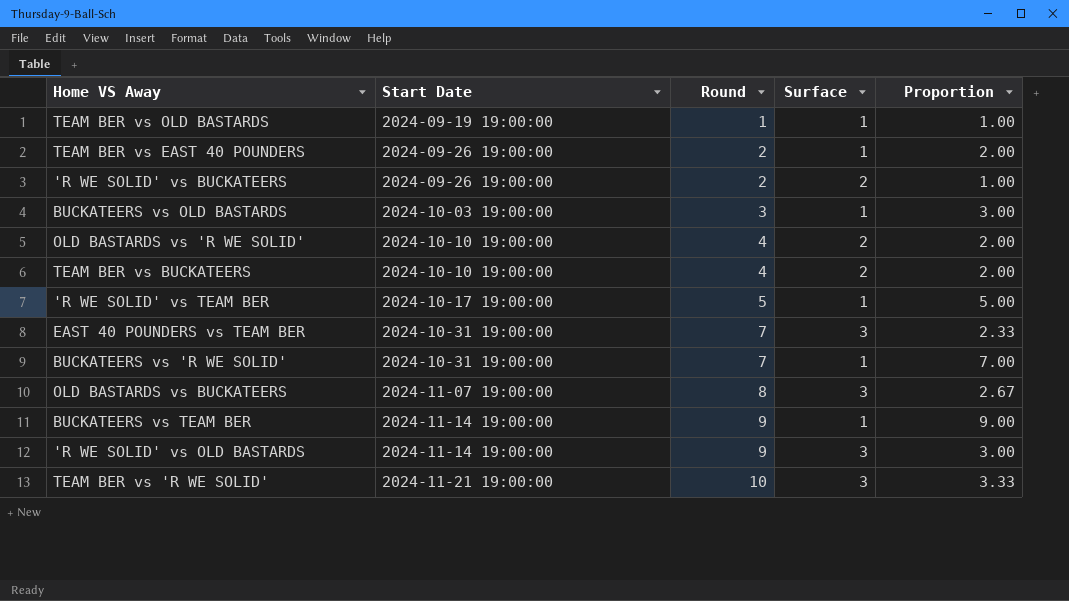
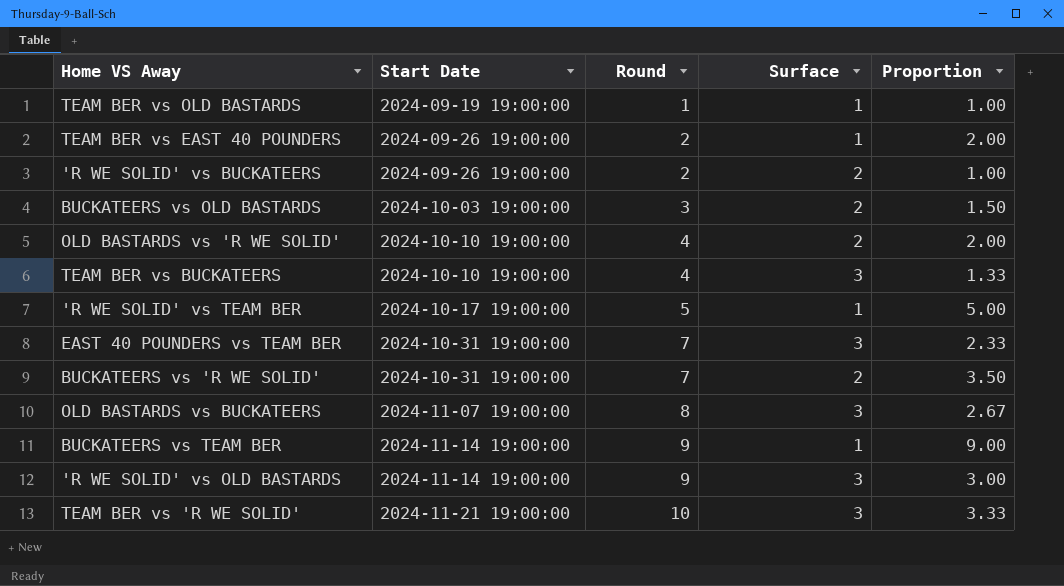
BUCKATEERS vs OLD BASTARDS | Surface: 1 -> 2
BUCKATEERS vs OLD BASTARDS | Proportion: 3.00 -> 1.50
TEAM BER vs BUCKATEERS | Surface: 2 -> 3
TEAM BER vs BUCKATEERS | Proportion: 2.00 -> 1.33
BUCKATEERS vs 'R WE SOLID' | Surface: 1 -> 2
BUCKATEERS vs 'R WE SOLID' | Proportion: 7.00 -> 3.50

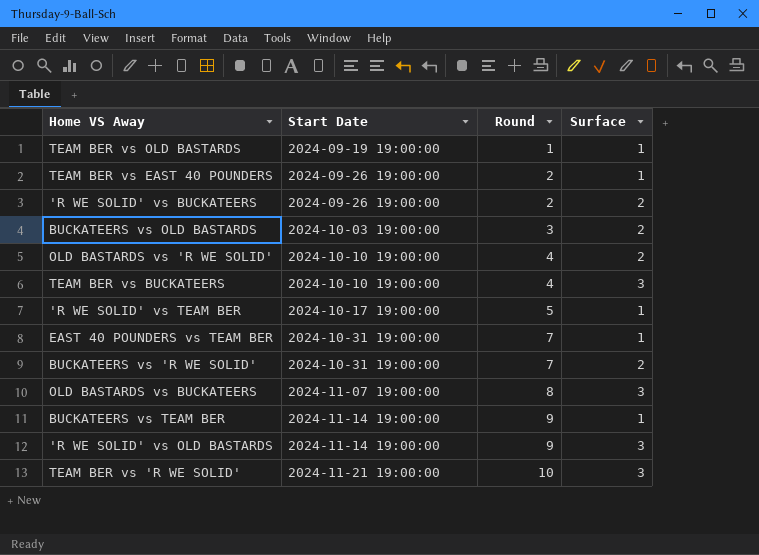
column Proportion | formula: [Round] / [Surface] -> none
EAST 40 POUNDERS vs TEAM BER | Surface: 3 -> 1

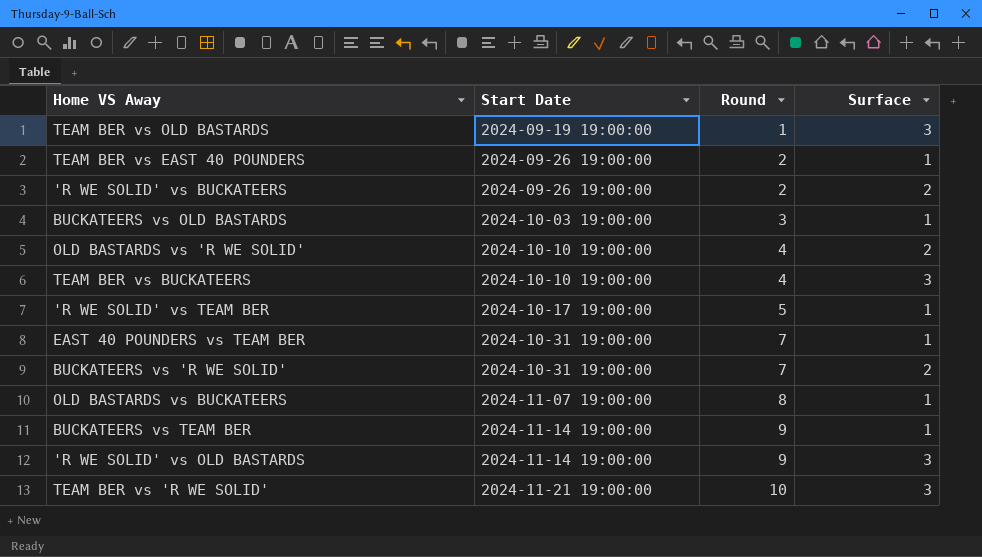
TEAM BER vs OLD BASTARDS | Surface: 1 -> 3
BUCKATEERS vs OLD BASTARDS | Surface: 2 -> 1
OLD BASTARDS vs BUCKATEERS | Surface: 3 -> 1

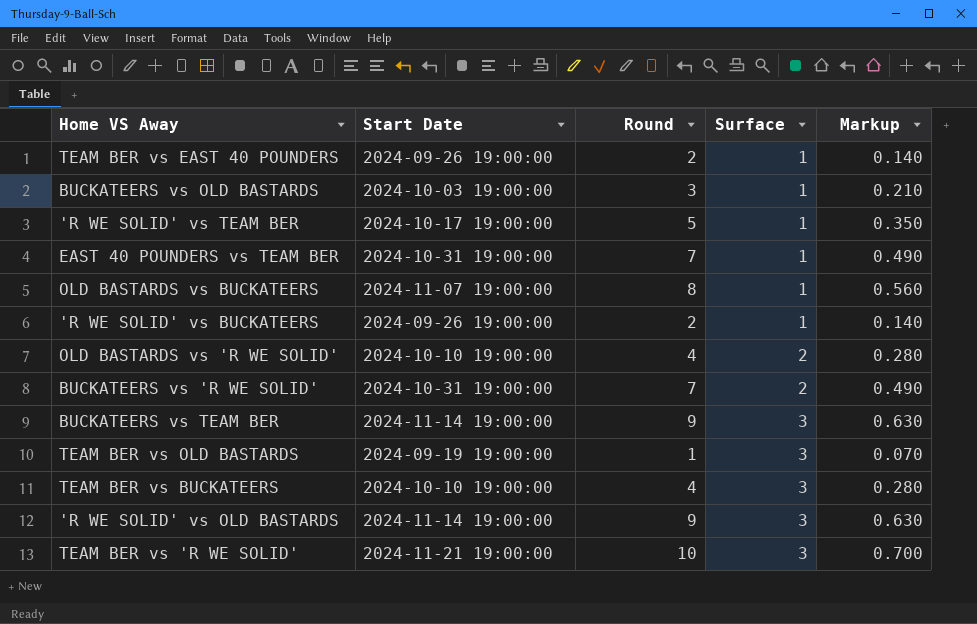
row order: Start Date ascending -> Surface ascending
column Markup | formula: none -> [Round] * 0.07
'R WE SOLID' vs BUCKATEERS | Surface: 2 -> 1
BUCKATEERS vs TEAM BER | Surface: 1 -> 3

